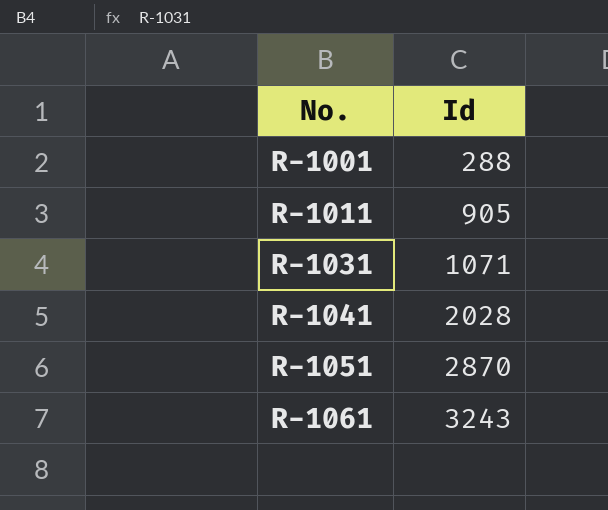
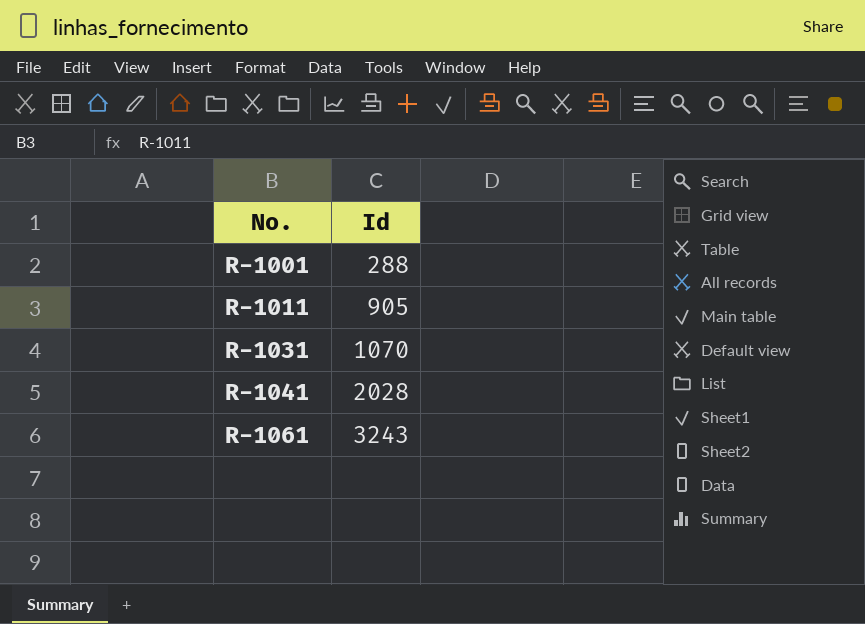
row R-1051: 2870 -> none
R-1031 | Id: 1071 -> 1070

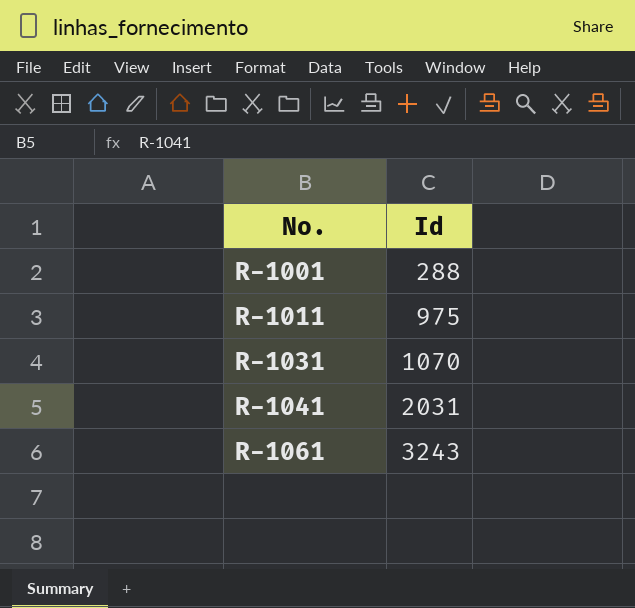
R-1011 | Id: 905 -> 975
R-1041 | Id: 2028 -> 2031

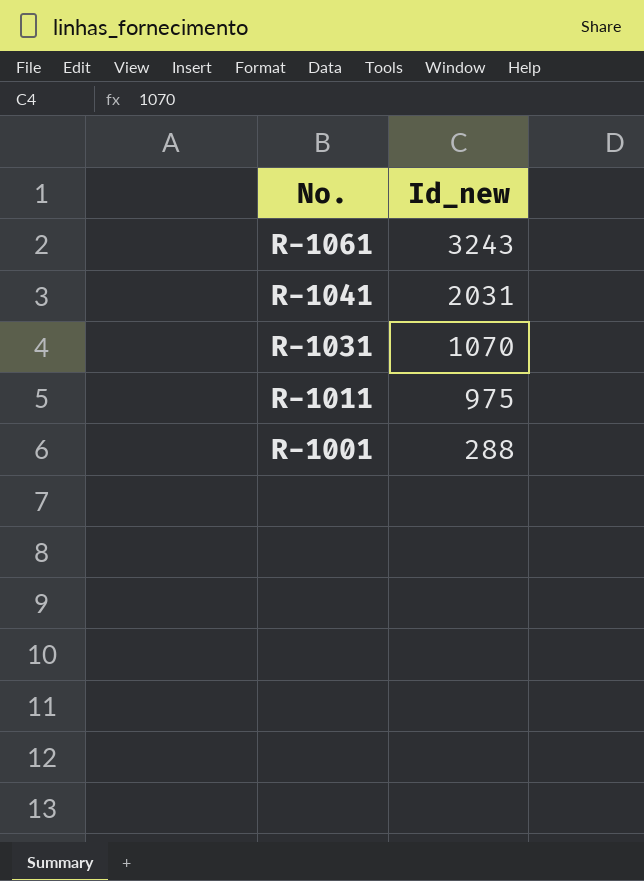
row order: No. ascending -> No. descending
column name: Id -> Id_new

